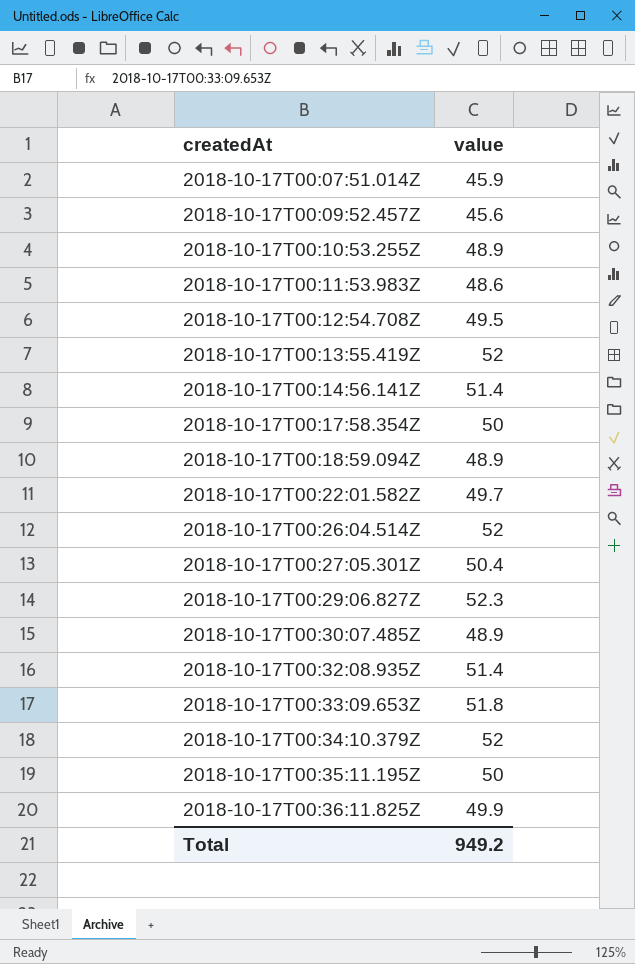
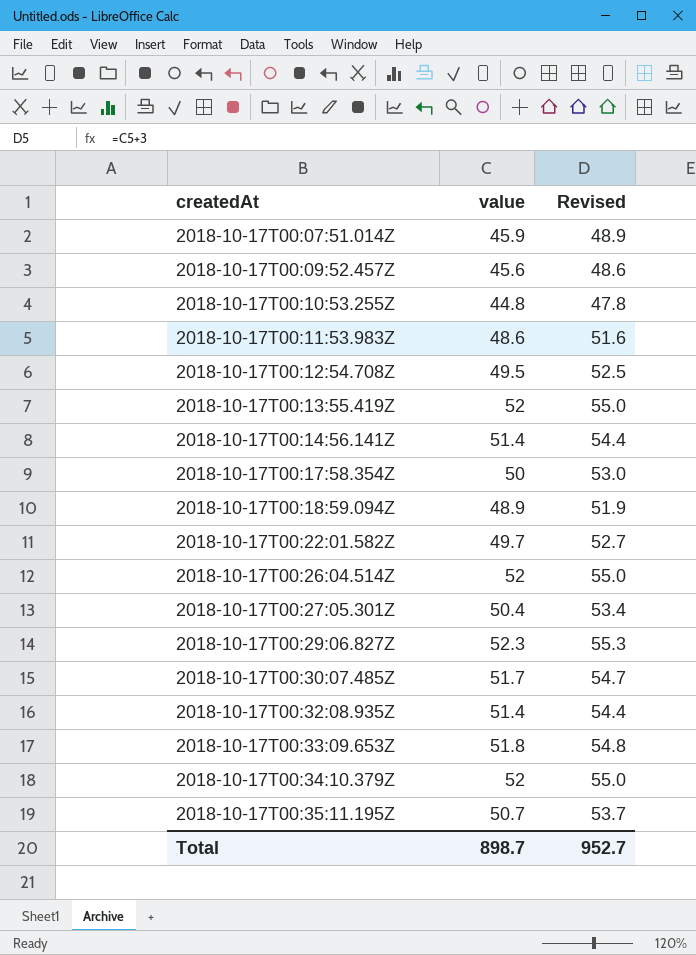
column Revised | formula: none -> [value] + 3
row 2018-10-17T00:36:11.825Z: 49.9 -> none
2018-10-17T00:10:53.255Z | value: 48.9 -> 44.8
2018-10-17T00:30:07.485Z | value: 48.9 -> 51.7
2018-10-17T00:35:11.195Z | value: 50 -> 50.7
Total | value: 949.2 -> 898.7

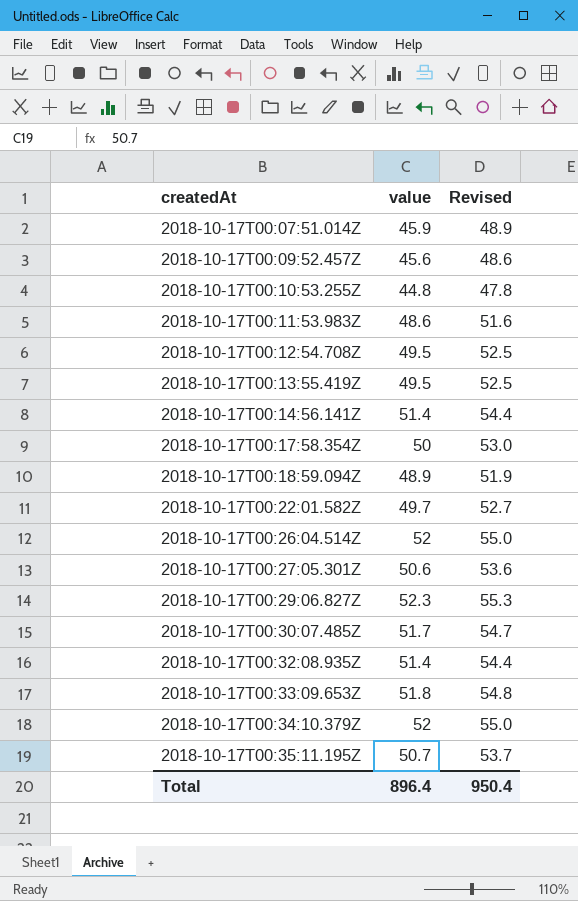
2018-10-17T00:13:55.419Z | value: 52 -> 49.5
2018-10-17T00:13:55.419Z | Revised: 55.0 -> 52.5
2018-10-17T00:27:05.301Z | value: 50.4 -> 50.6
2018-10-17T00:27:05.301Z | Revised: 53.4 -> 53.6
Total | value: 898.7 -> 896.4
Total | Revised: 952.7 -> 950.4

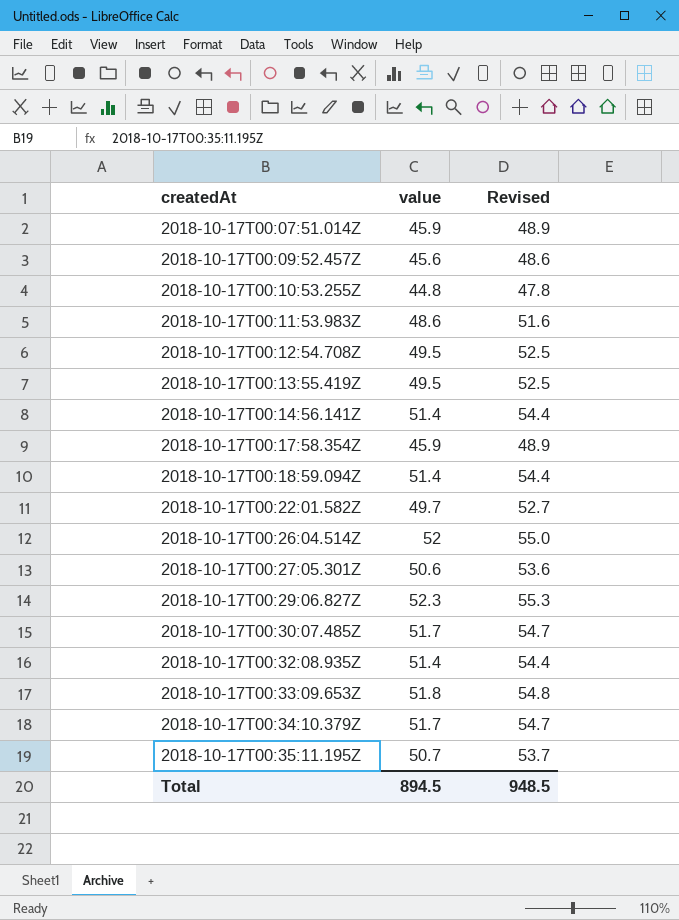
2018-10-17T00:17:58.354Z | value: 50 -> 45.9
2018-10-17T00:17:58.354Z | Revised: 53.0 -> 48.9
2018-10-17T00:18:59.094Z | value: 48.9 -> 51.4
2018-10-17T00:18:59.094Z | Revised: 51.9 -> 54.4
2018-10-17T00:34:10.379Z | value: 52 -> 51.7
2018-10-17T00:34:10.379Z | Revised: 55.0 -> 54.7
Total | value: 896.4 -> 894.5
Total | Revised: 950.4 -> 948.5

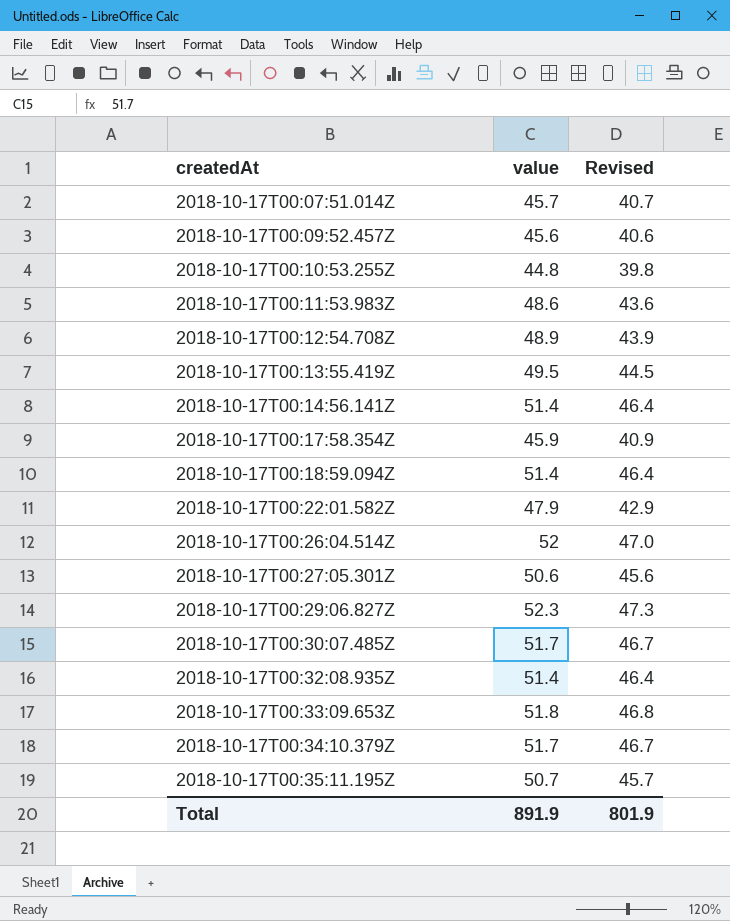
column Revised | formula: [value] + 3 -> [value] - 5
2018-10-17T00:07:51.014Z | value: 45.9 -> 45.7
2018-10-17T00:12:54.708Z | value: 49.5 -> 48.9
2018-10-17T00:22:01.582Z | value: 49.7 -> 47.9
Total | value: 894.5 -> 891.9
Total | Revised: 948.5 -> 801.9

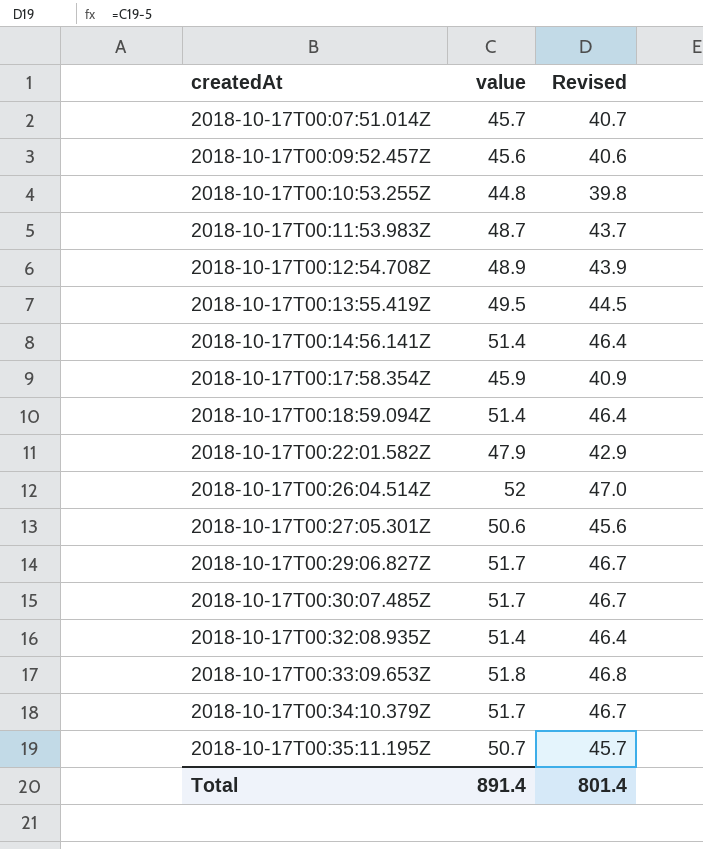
2018-10-17T00:11:53.983Z | value: 48.6 -> 48.7
2018-10-17T00:11:53.983Z | Revised: 43.6 -> 43.7
2018-10-17T00:29:06.827Z | value: 52.3 -> 51.7
2018-10-17T00:29:06.827Z | Revised: 47.3 -> 46.7
Total | value: 891.9 -> 891.4
Total | Revised: 801.9 -> 801.4

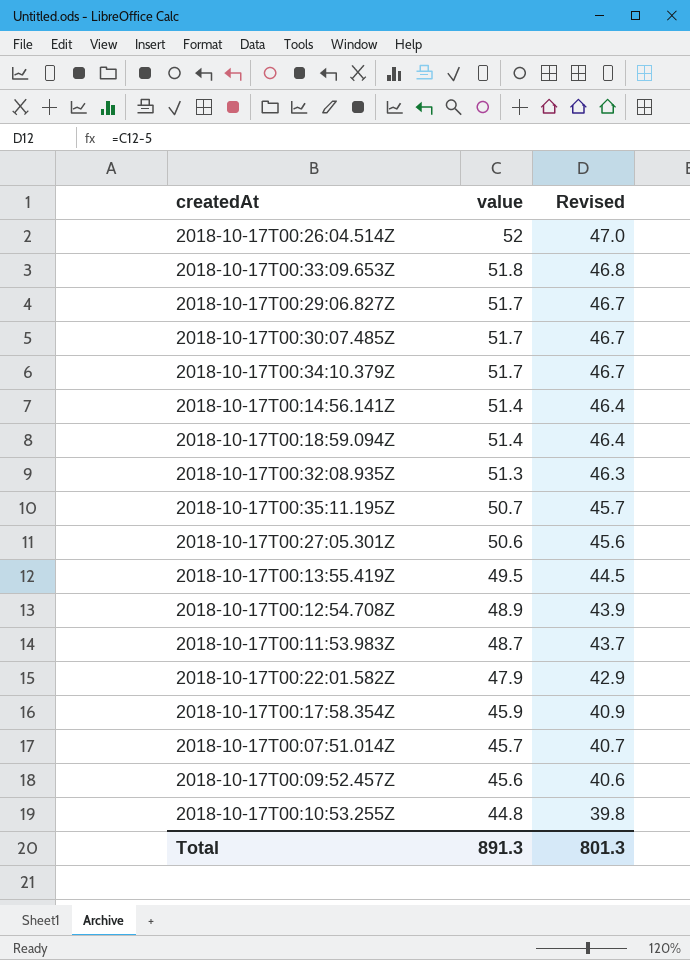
row order: createdAt ascending -> value descending
2018-10-17T00:32:08.935Z | value: 51.4 -> 51.3
2018-10-17T00:32:08.935Z | Revised: 46.4 -> 46.3
Total | value: 891.4 -> 891.3
Total | Revised: 801.4 -> 801.3

